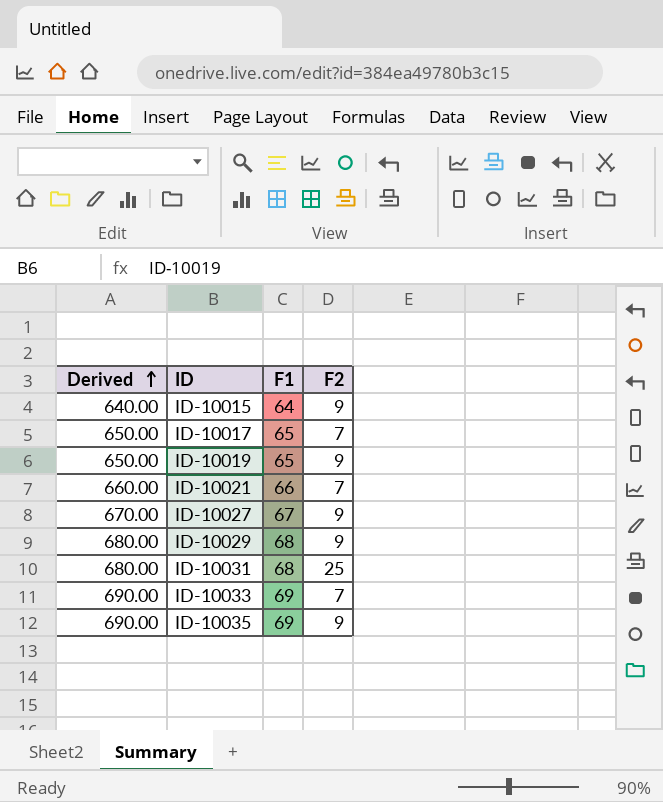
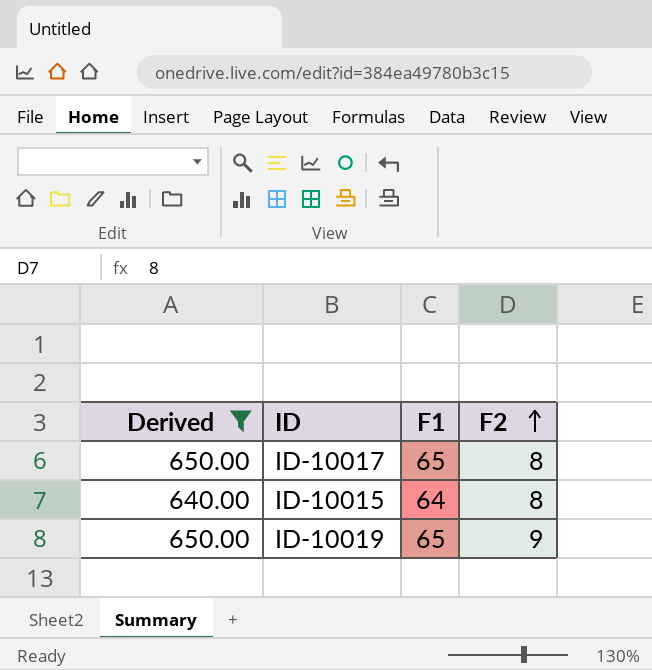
filter: none -> Derived <= 650.00
row order: Derived ascending -> F2 ascending
ID-10017 | F2: 7 -> 8
ID-10015 | F2: 9 -> 8

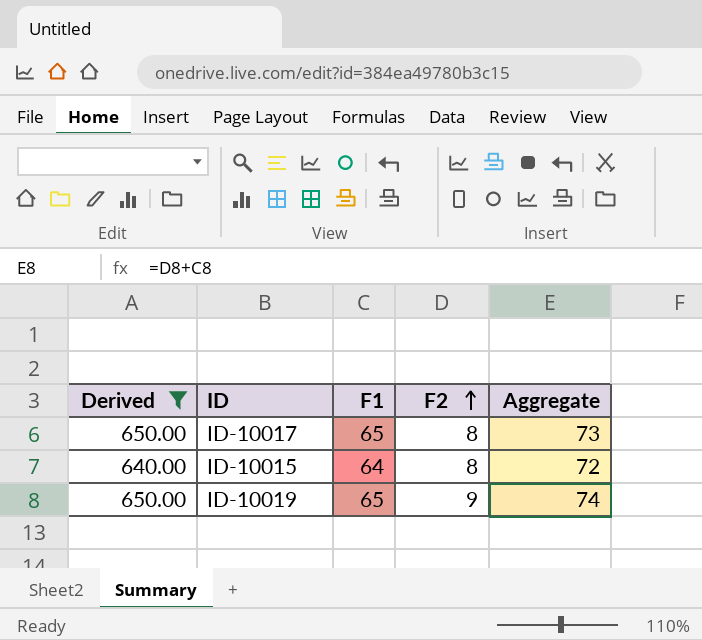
column Aggregate | formula: none -> [F1] + [F2]

